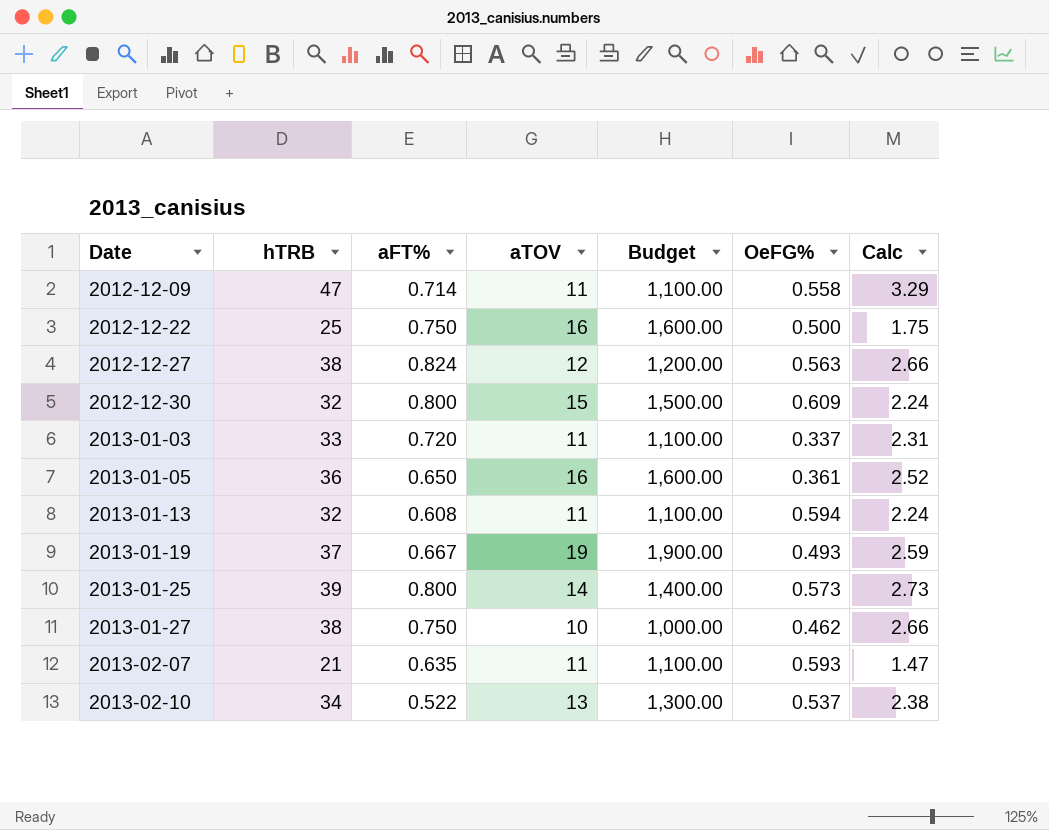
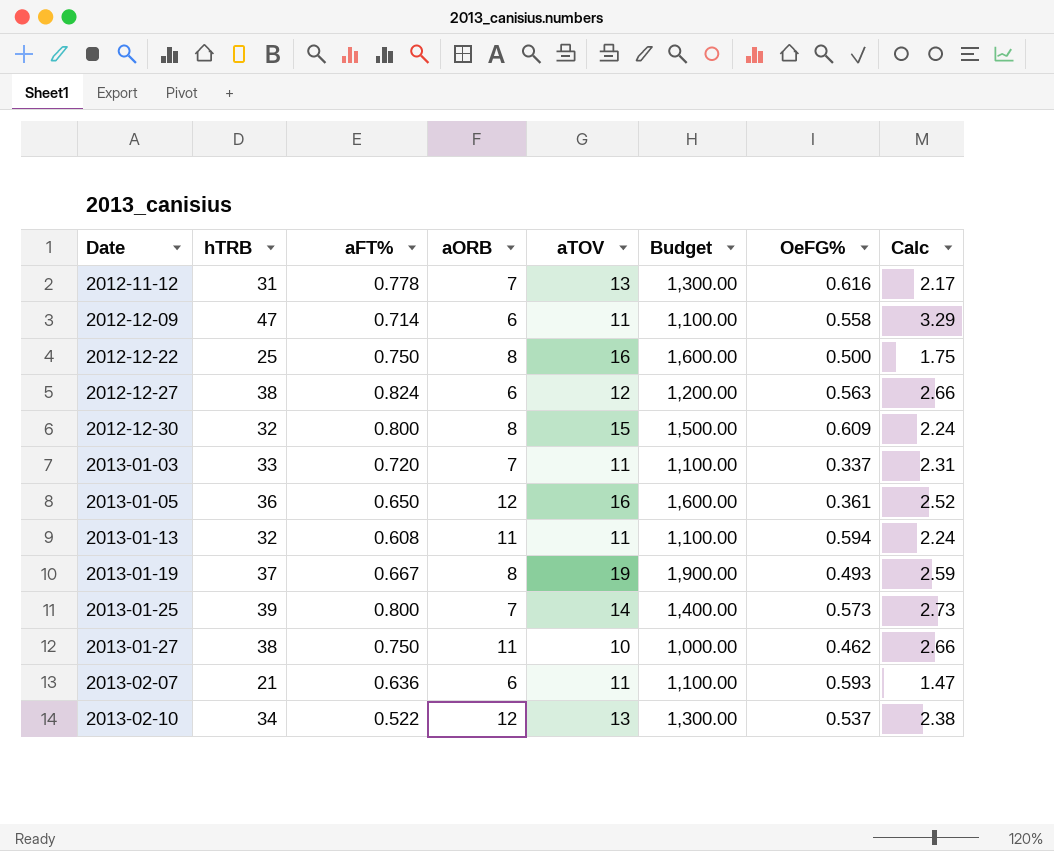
column aORB | position: none -> 4
row 2012-11-12: none -> 31 | 0.778 | 7 | 13 | 1,300.00 | 0.616 | 2.17
2013-02-07 | aFT%: 0.635 -> 0.636

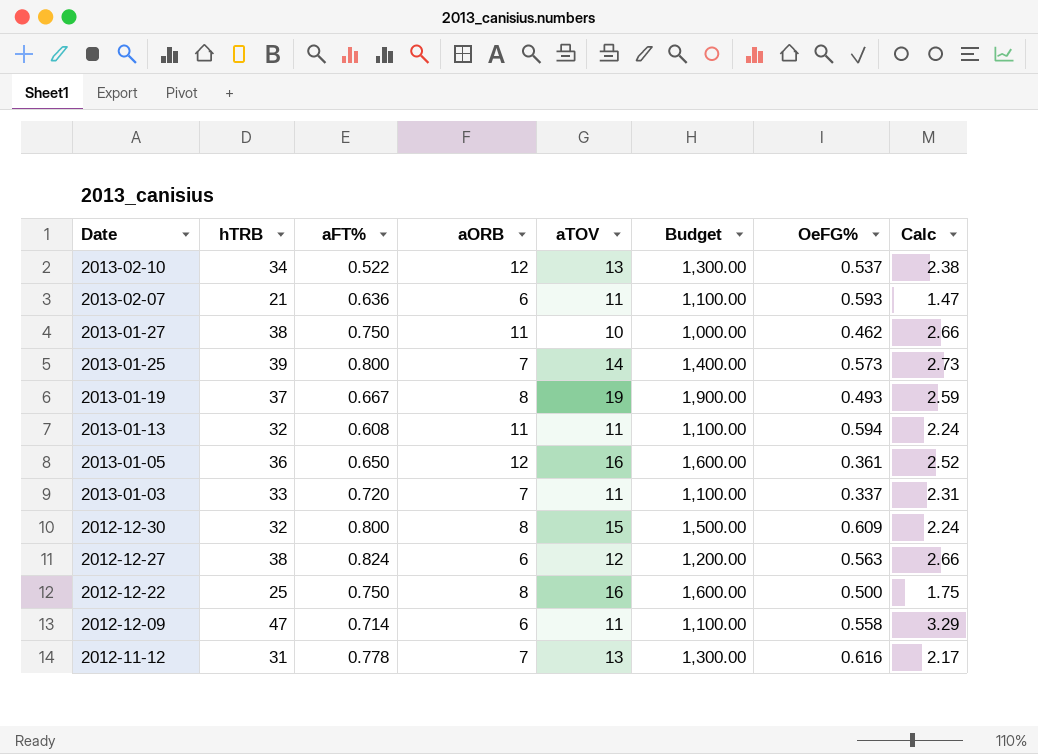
row order: Date ascending -> Date descending

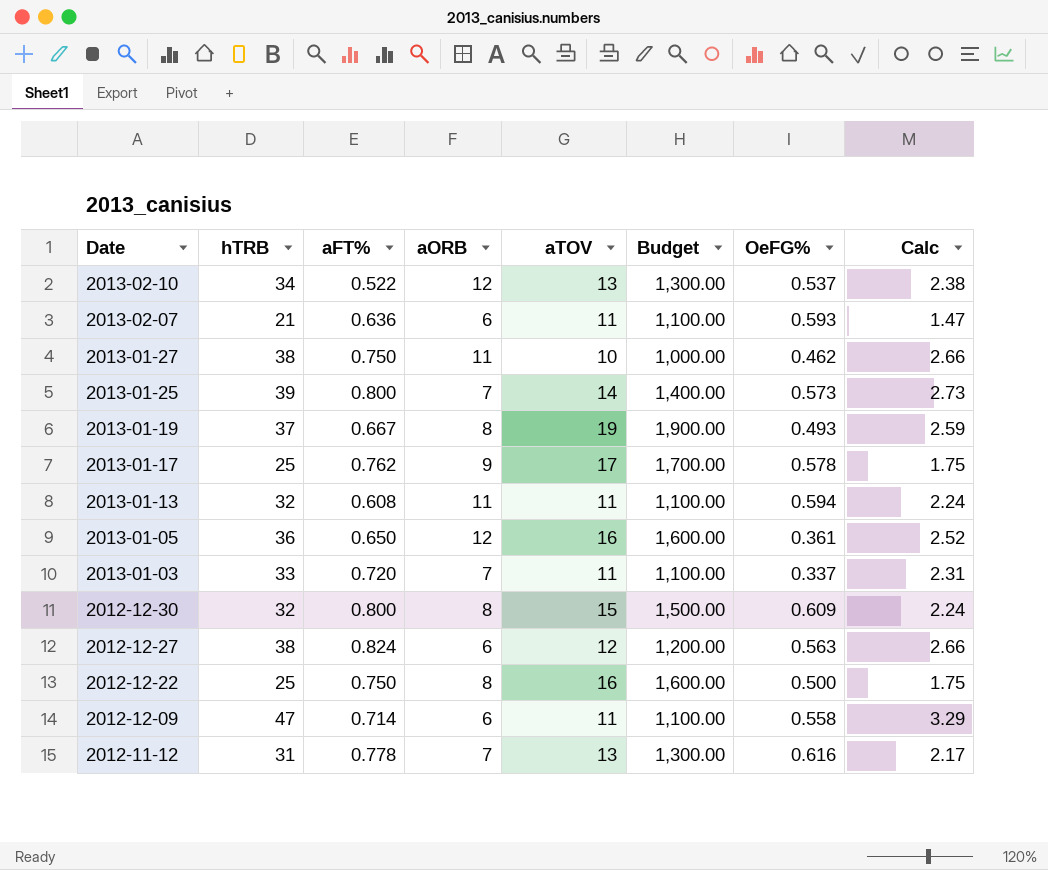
row 2013-01-17: none -> 25 | 0.762 | 9 | 17 | 1,700.00 | 0.578 | 1.75

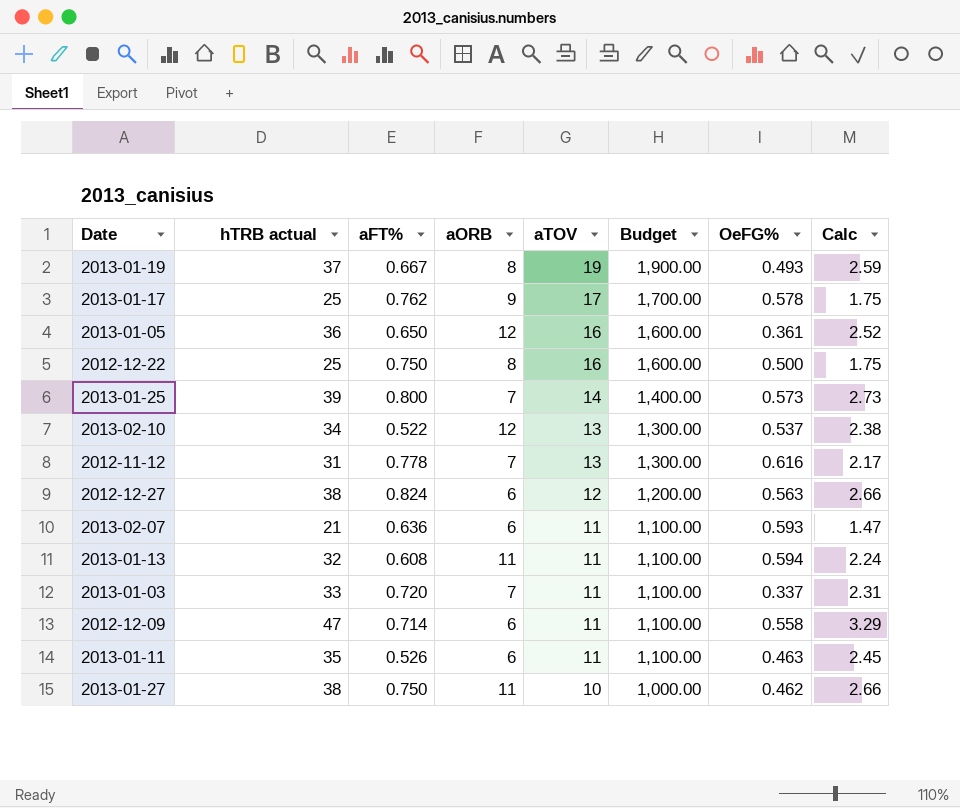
row order: Date descending -> aTOV descending
column name: hTRB -> hTRB actual
row 2012-12-30: 32 | 0.800 | 8 | 15 | 1,500.00 | 0.609 | 2.24 -> none
row 2013-01-11: none -> 35 | 0.526 | 6 | 11 | 1,100.00 | 0.463 | 2.45

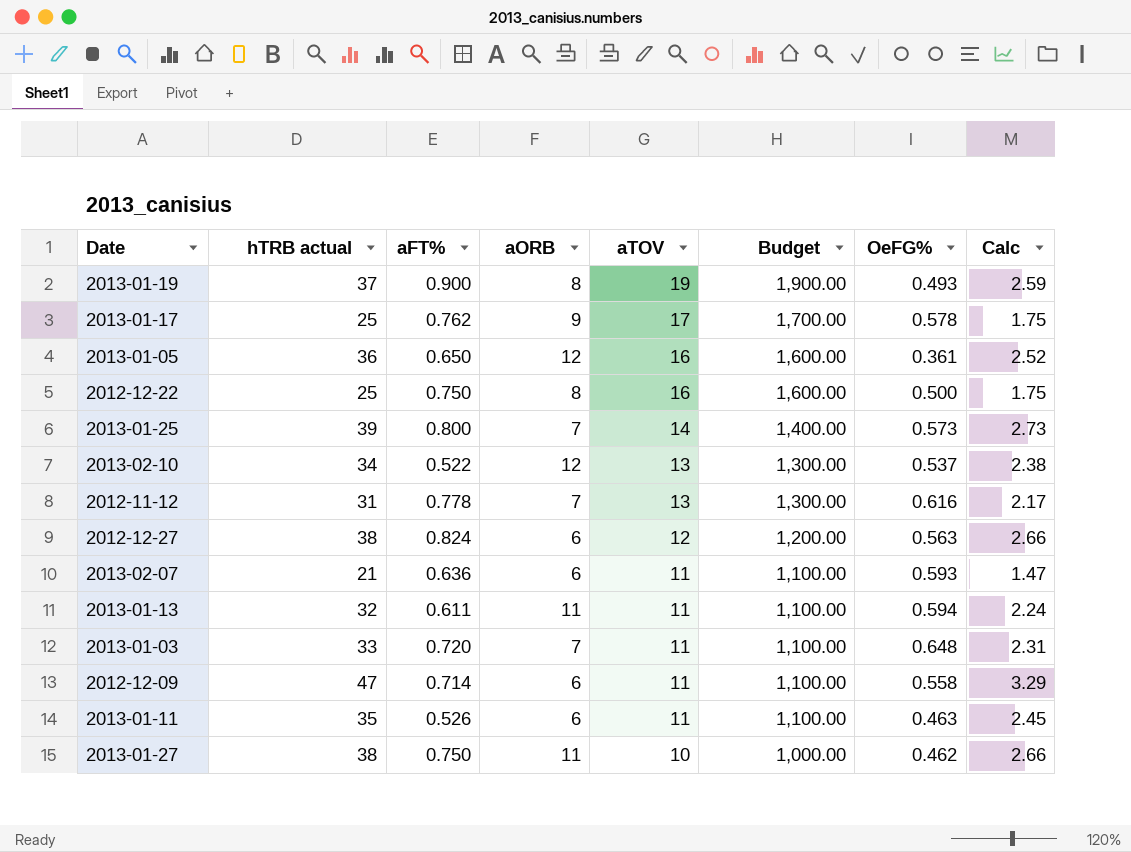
2013-01-19 | aFT%: 0.667 -> 0.900
2013-01-13 | aFT%: 0.608 -> 0.611
2013-01-03 | OeFG%: 0.337 -> 0.648

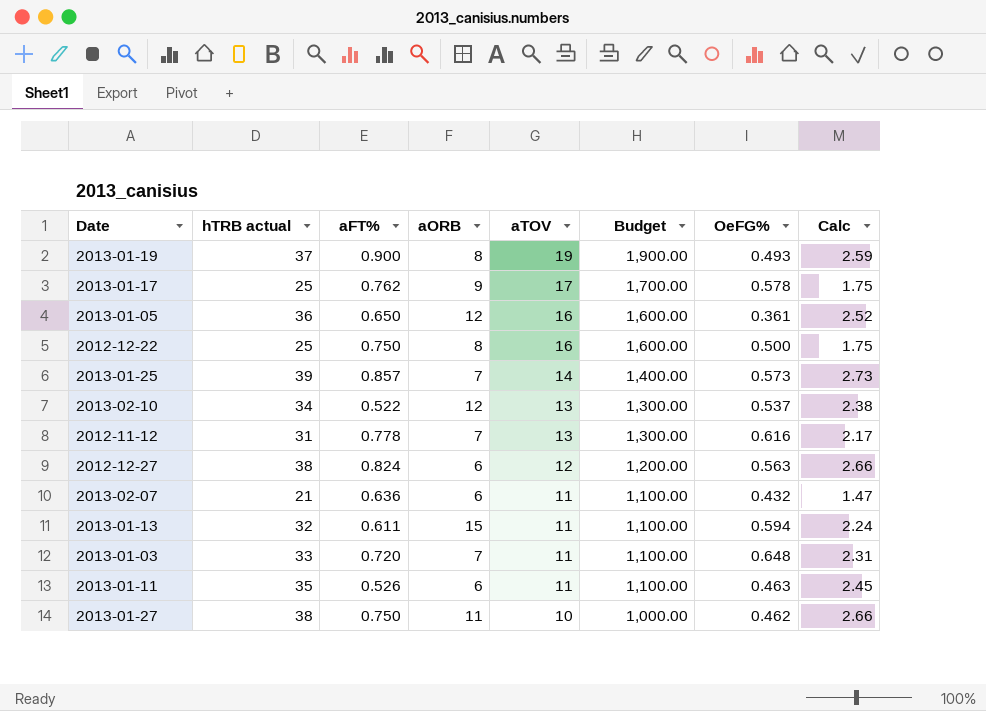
row 2012-12-09: 47 | 0.714 | 6 | 11 | 1,100.00 | 0.558 | 3.29 -> none
2013-01-25 | aFT%: 0.800 -> 0.857
2013-02-07 | OeFG%: 0.593 -> 0.432
2013-01-13 | aORB: 11 -> 15

